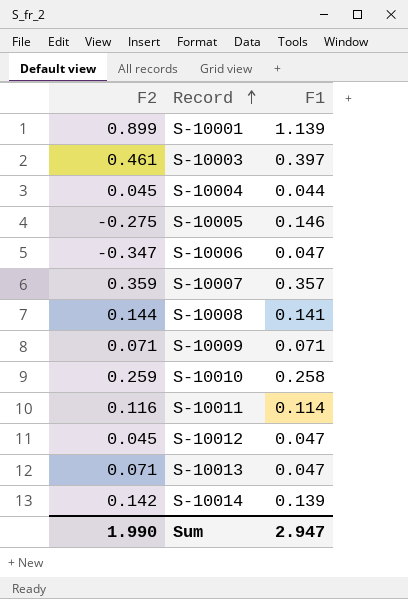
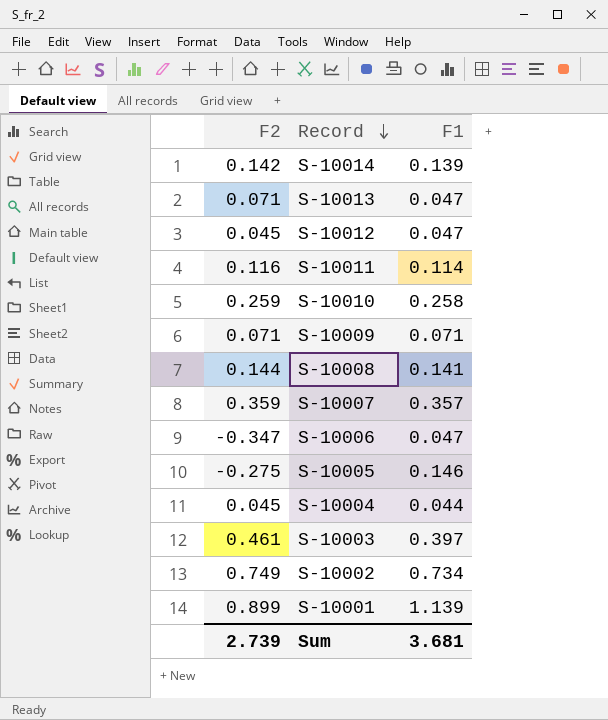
row order: Record ascending -> Record descending
row S-10002: none -> 0.749 | 0.734
Sum | F2: 1.990 -> 2.739
Sum | F1: 2.947 -> 3.681

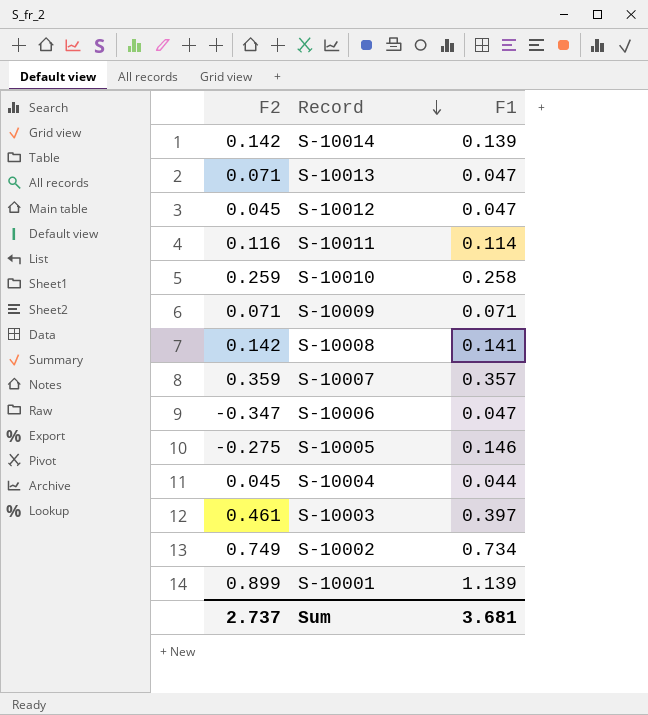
S-10008 | F2: 0.144 -> 0.142
Sum | F2: 2.739 -> 2.737

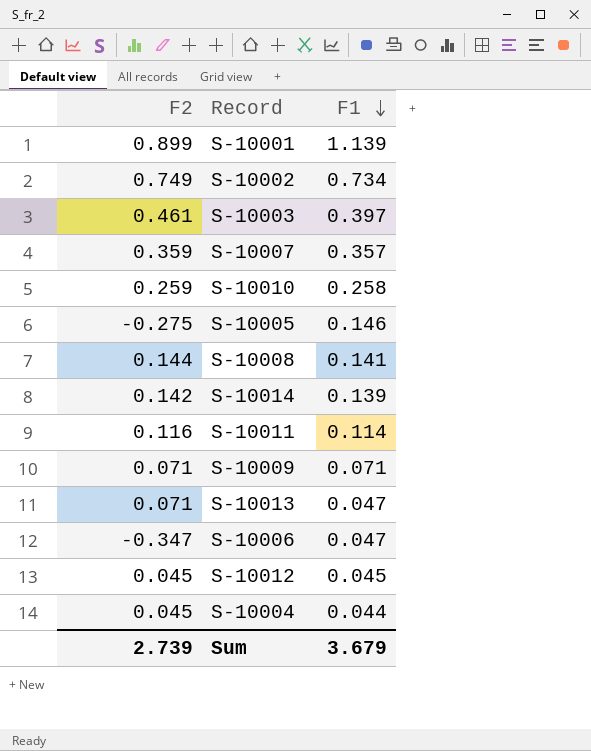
row order: Record descending -> F1 descending
S-10008 | F2: 0.142 -> 0.144
S-10012 | F1: 0.047 -> 0.045
Sum | F2: 2.737 -> 2.739
Sum | F1: 3.681 -> 3.679

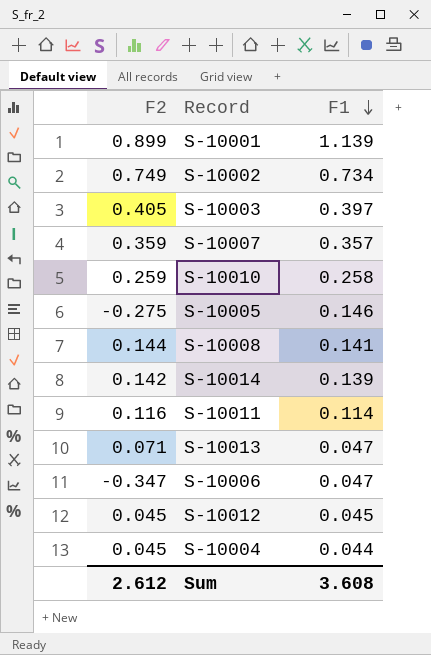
row S-10009: 0.071 | 0.071 -> none
S-10003 | F2: 0.461 -> 0.405
Sum | F2: 2.739 -> 2.612
Sum | F1: 3.679 -> 3.608

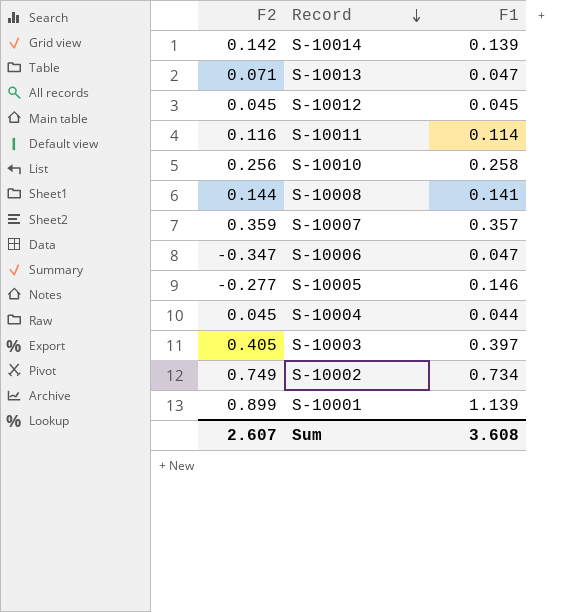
row order: F1 descending -> Record descending
S-10010 | F2: 0.259 -> 0.256
S-10005 | F2: -0.275 -> -0.277
Sum | F2: 2.612 -> 2.607

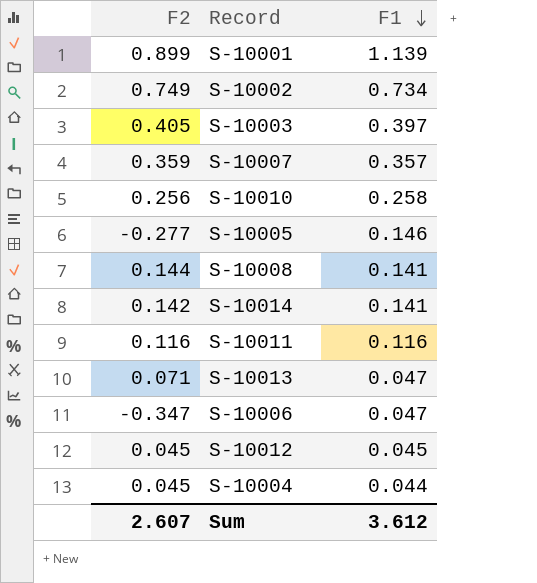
row order: Record descending -> F1 descending
S-10014 | F1: 0.139 -> 0.141
S-10011 | F1: 0.114 -> 0.116
Sum | F1: 3.608 -> 3.612

